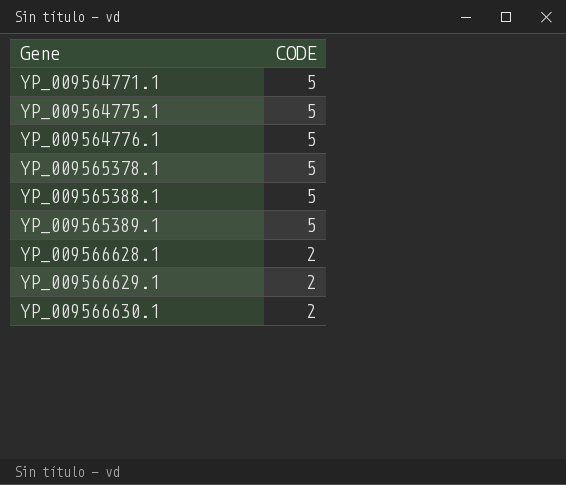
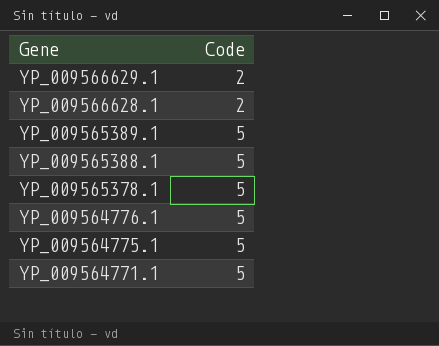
row order: Gene ascending -> Gene descending
column name: CODE -> Code
row YP_009566630.1: 2 -> none

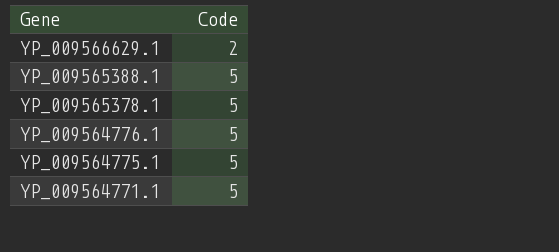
row YP_009566628.1: 2 -> none
row YP_009565389.1: 5 -> none

